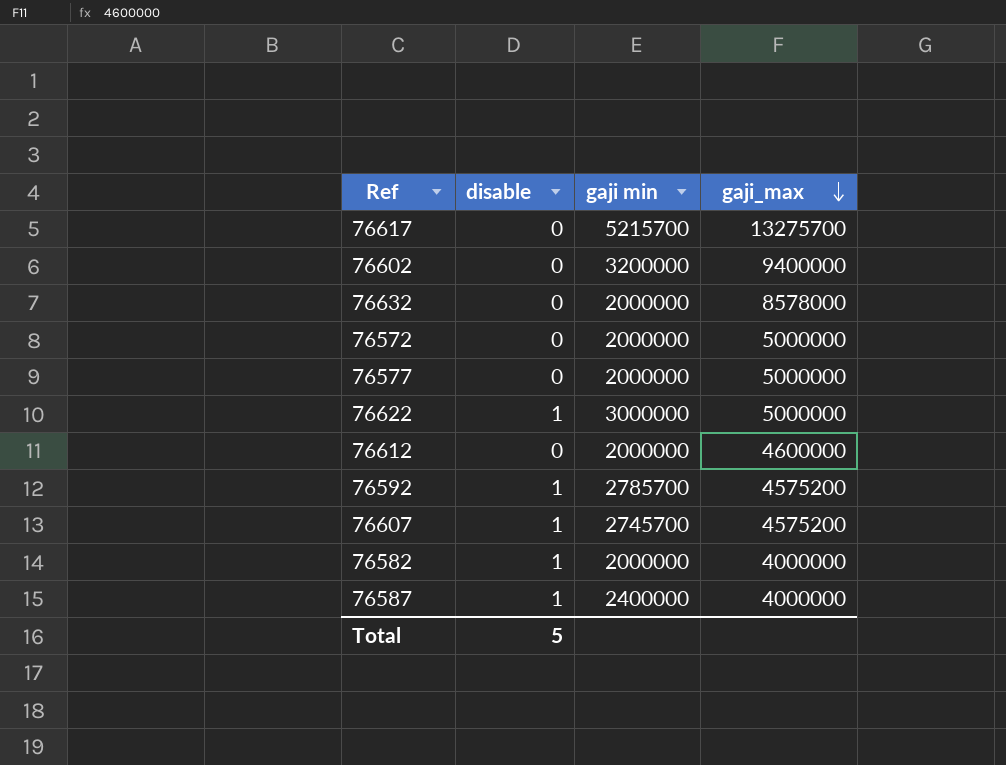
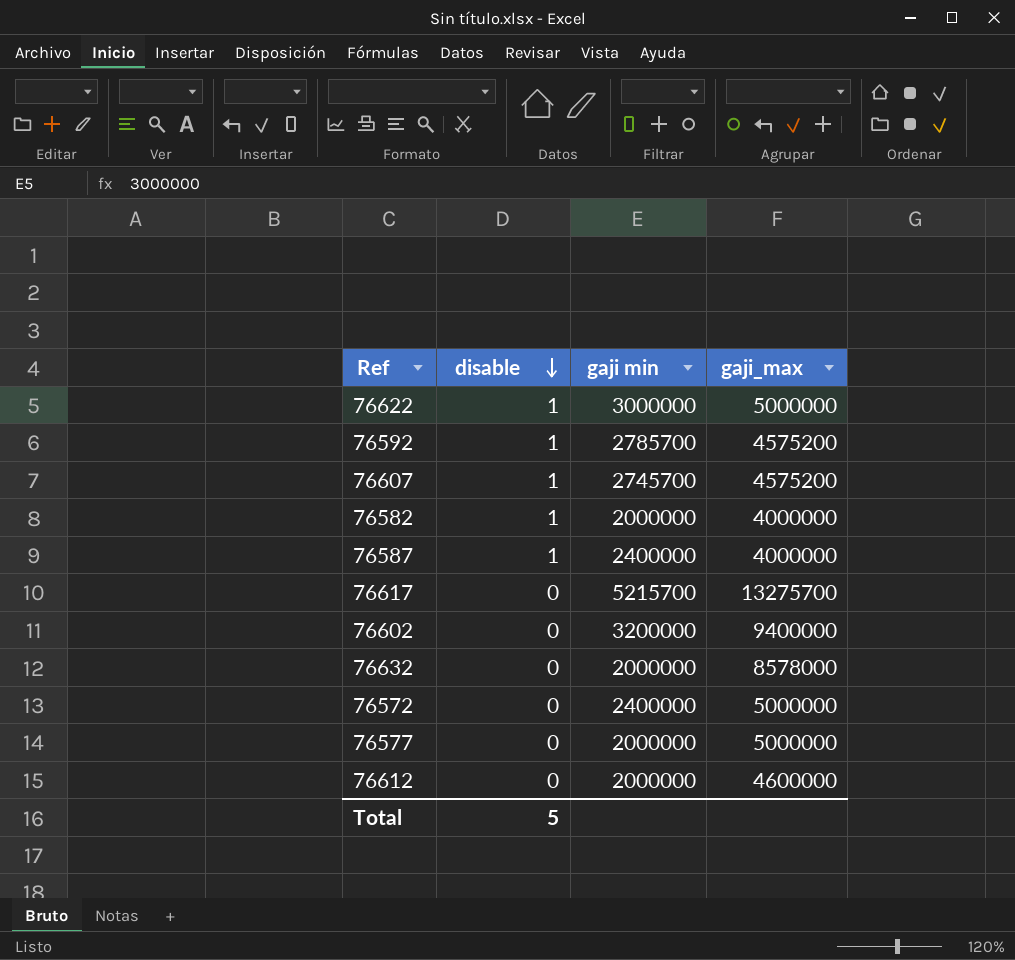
row order: gaji_max descending -> disable descending
76572 | gaji min: 2000000 -> 2400000

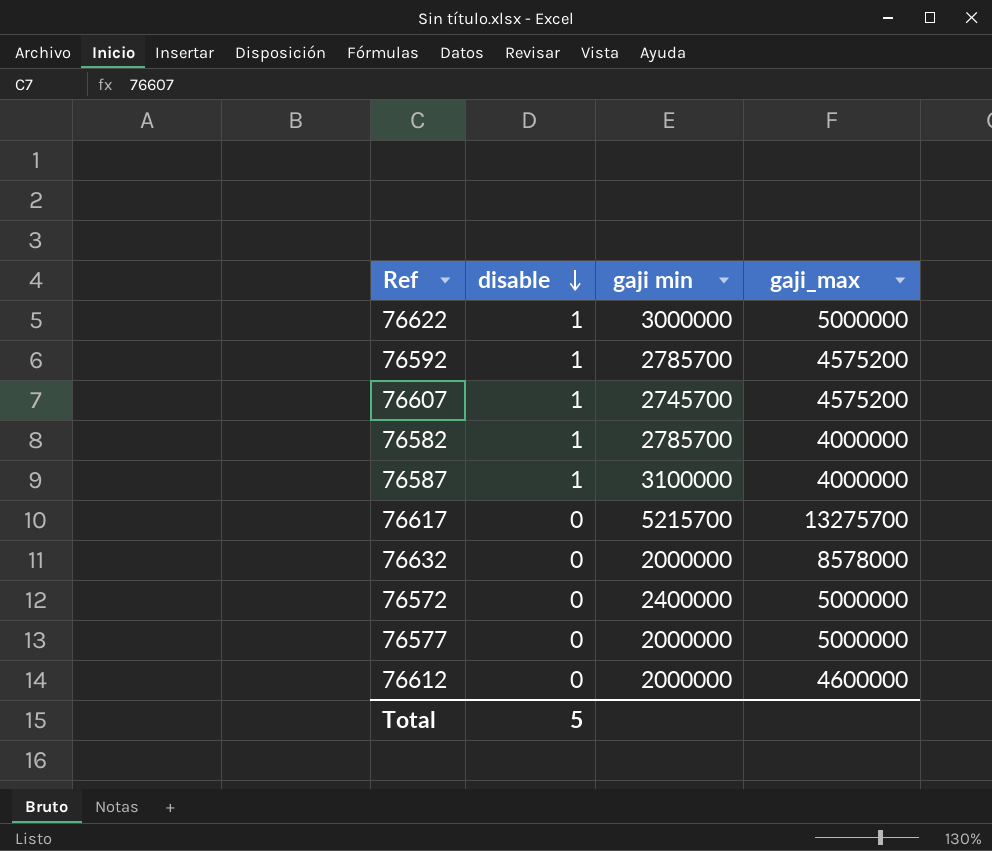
row 76602: 0 | 3200000 | 9400000 -> none
76582 | gaji min: 2000000 -> 2785700
76587 | gaji min: 2400000 -> 3100000

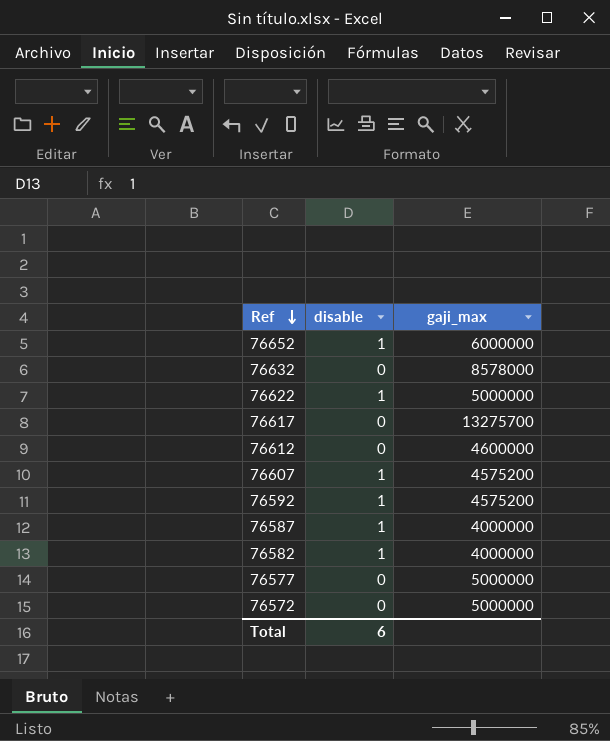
row order: disable descending -> Ref descending
column gaji min | position: 3 -> none
row 76652: none -> 1 | 6000000
Total | disable: 5 -> 6

